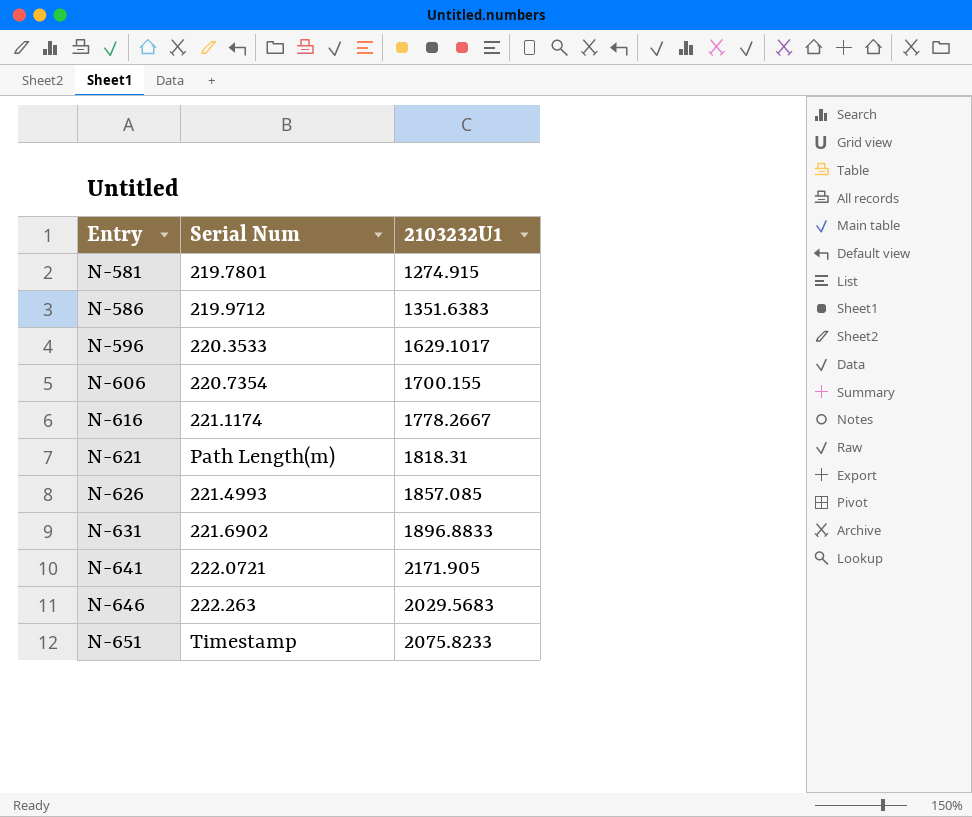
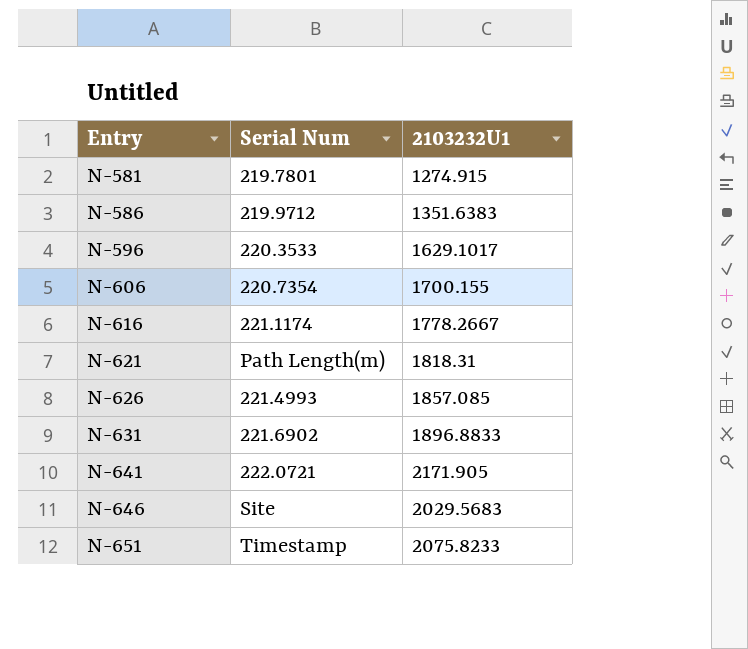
N-646 | Serial Num: 222.263 -> Site

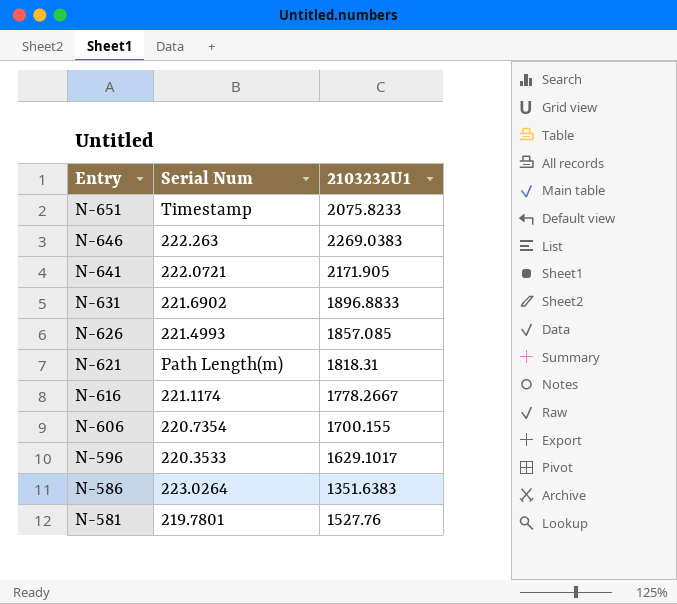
row order: Entry ascending -> Entry descending
N-646 | Serial Num: Site -> 222.263
N-646 | 2103232U1: 2029.5683 -> 2269.0383
N-586 | Serial Num: 219.9712 -> 223.0264
N-581 | 2103232U1: 1274.915 -> 1527.76

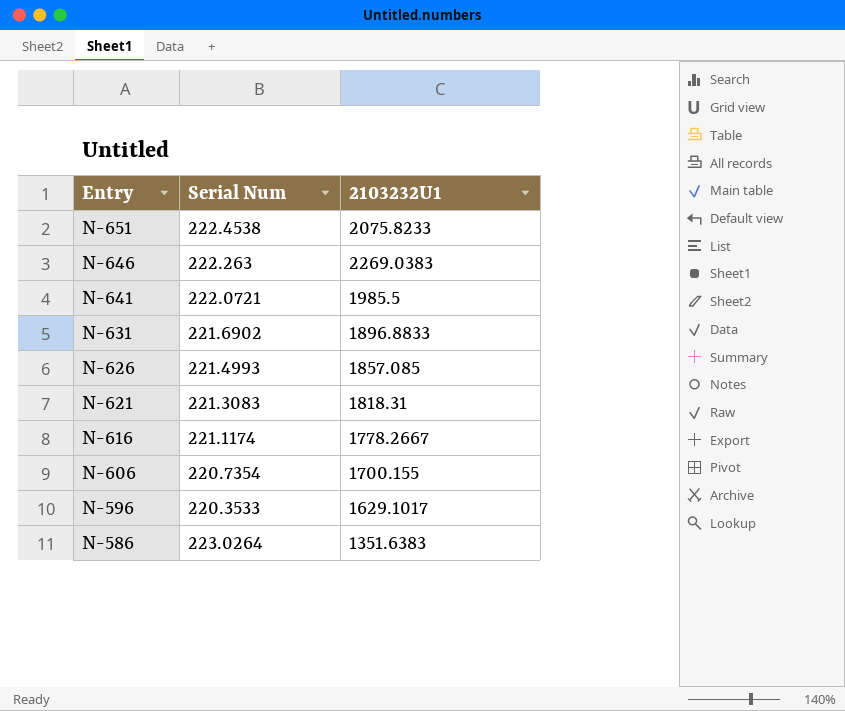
row N-581: 219.7801 | 1527.76 -> none
N-651 | Serial Num: Timestamp -> 222.4538
N-641 | 2103232U1: 2171.905 -> 1985.5
N-621 | Serial Num: Path Length(m) -> 221.3083

